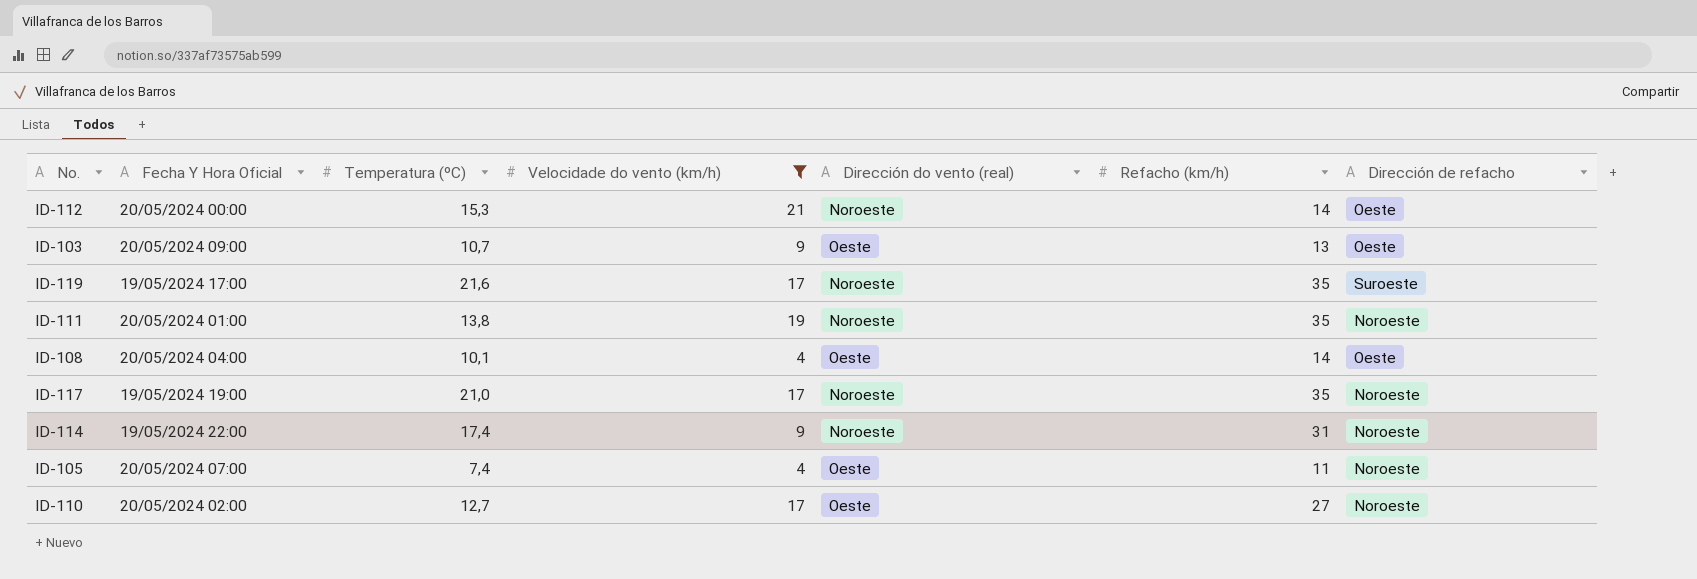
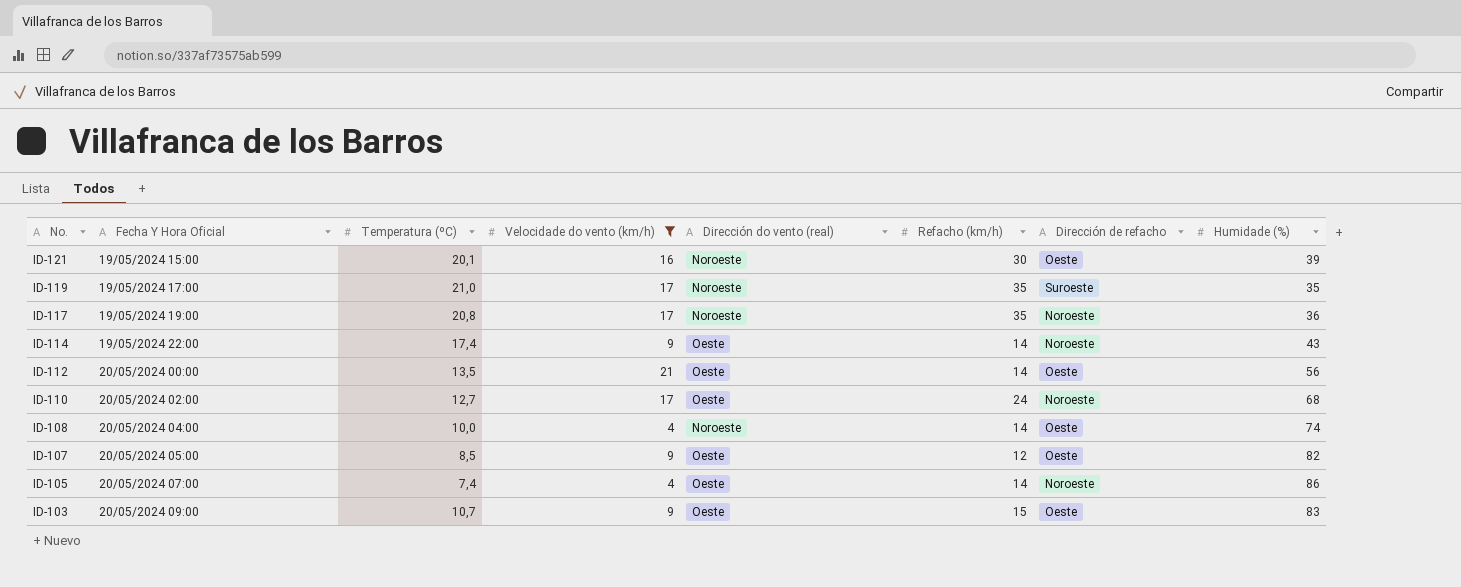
row order: none -> No. descending
column Humidade (%) | position: none -> 8
row ID-111: 20/05/2024 01:00 | 13,8 | 19 | Noroeste | 35 | Noroeste -> none
row ID-121: none -> 19/05/2024 15:00 | 20,1 | 16 | Noroeste | 30 | Oeste | 39
ID-119 | Temperatura (ºC): 21,6 -> 21,0
ID-117 | Temperatura (ºC): 21,0 -> 20,8
ID-114 | Dirección do vento (real): Noroeste -> Oeste
ID-114 | Refacho (km/h): 31 -> 14
ID-112 | Temperatura (ºC): 15,3 -> 13,5
ID-112 | Dirección do vento (real): Noroeste -> Oeste
ID-110 | Refacho (km/h): 27 -> 24
ID-108 | Temperatura (ºC): 10,1 -> 10,0
ID-108 | Dirección do vento (real): Oeste -> Noroeste
row ID-107: none -> 20/05/2024 05:00 | 8,5 | 9 | Oeste | 12 | Oeste | 82
ID-105 | Refacho (km/h): 11 -> 14
ID-103 | Refacho (km/h): 13 -> 15

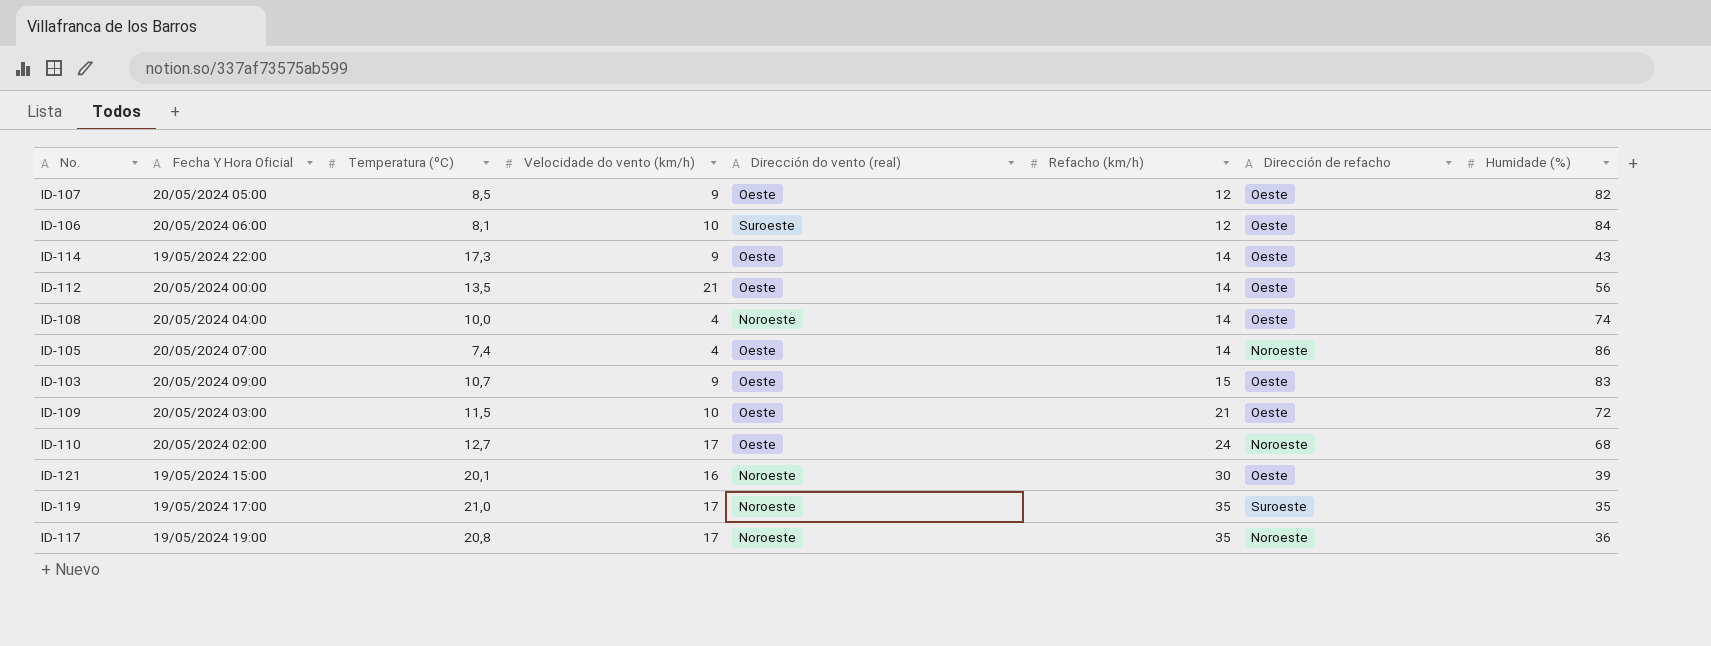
filter: Velocidade do vento (km/h) != 10 -> none
row order: No. descending -> Refacho (km/h) ascending
ID-114 | Temperatura (ºC): 17,4 -> 17,3
ID-114 | Dirección de refacho: Noroeste -> Oeste

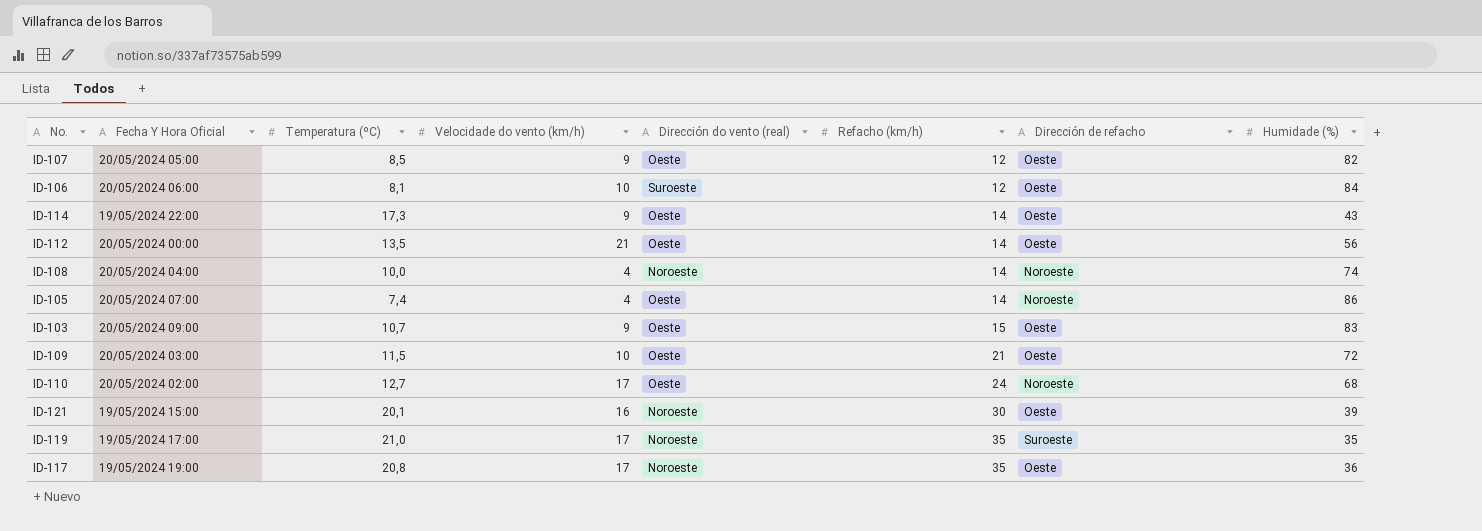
ID-108 | Dirección de refacho: Oeste -> Noroeste
ID-117 | Dirección de refacho: Noroeste -> Oeste

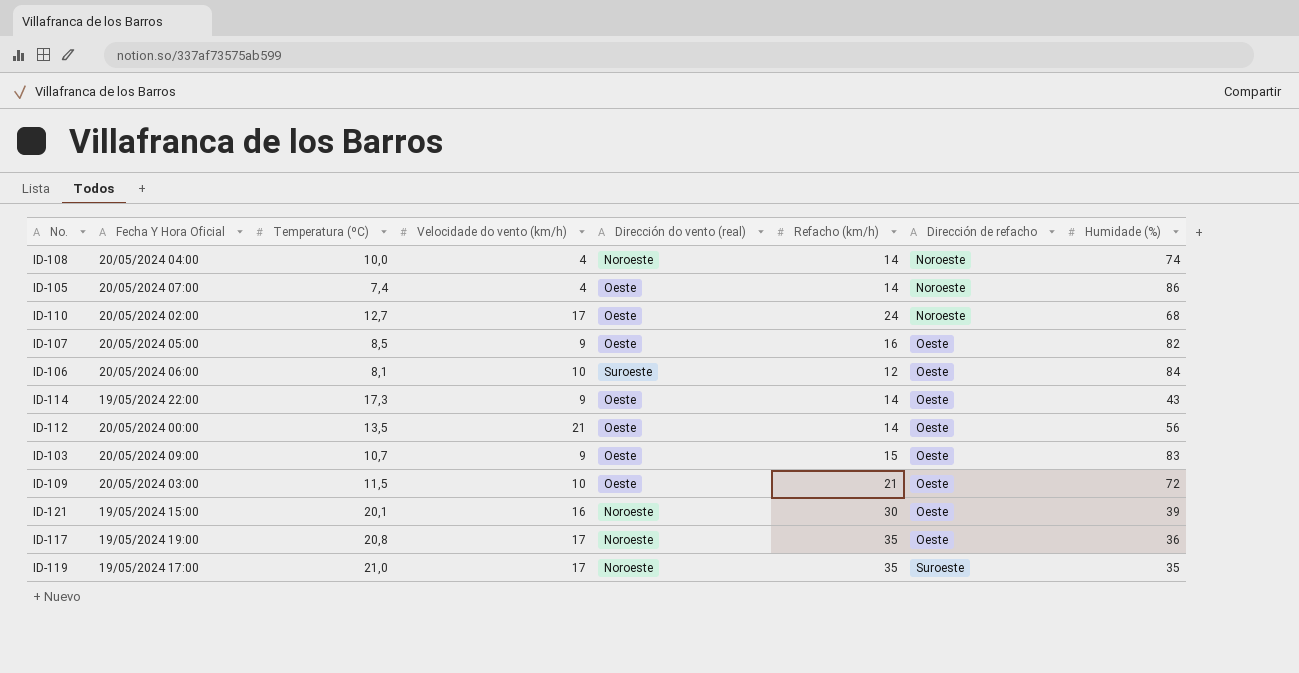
row order: Refacho (km/h) ascending -> Dirección de refacho ascending
ID-107 | Refacho (km/h): 12 -> 16

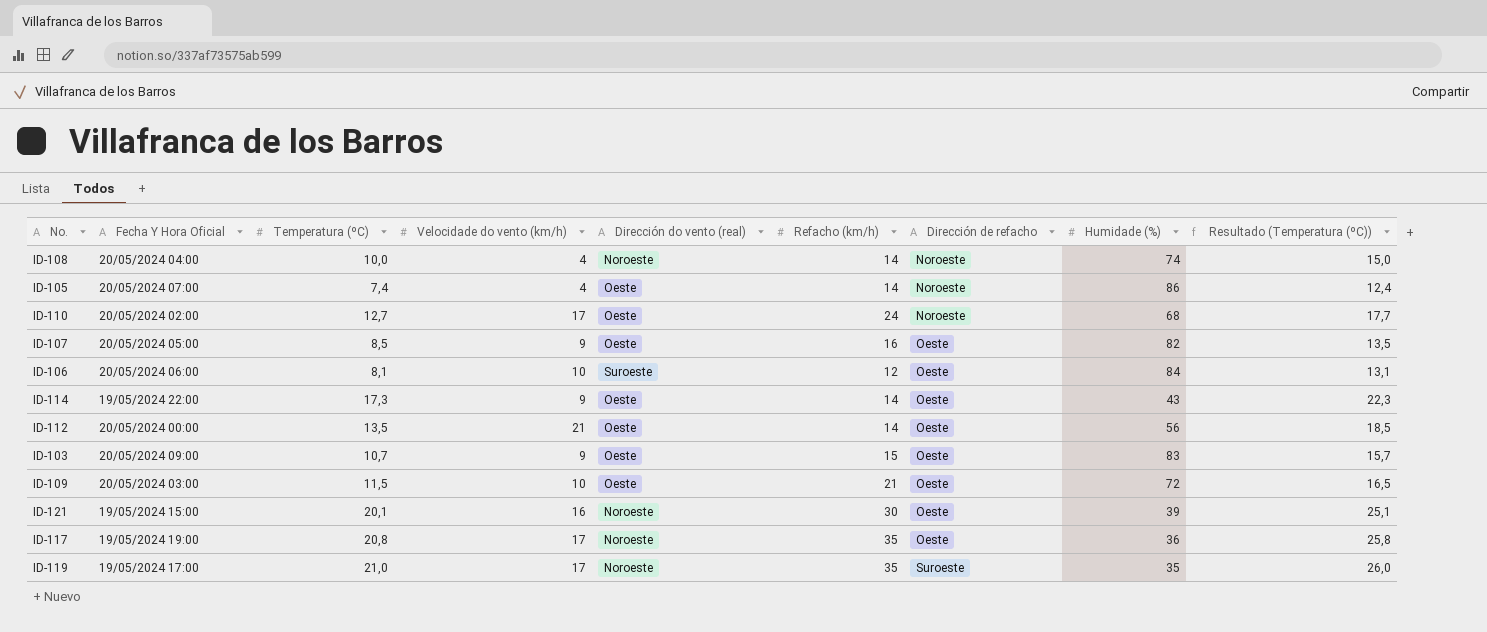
column Resultado (Temperatura (ºC)) | formula: none -> [Temperatura (ºC)] + 5

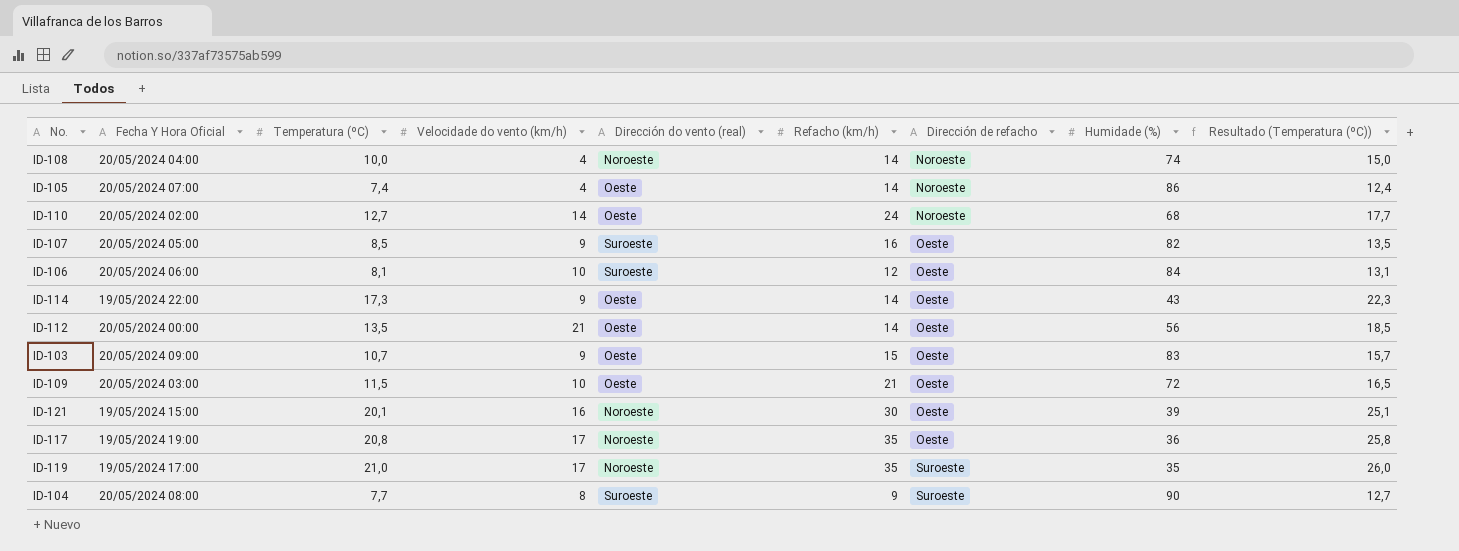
ID-110 | Velocidade do vento (km/h): 17 -> 14
ID-107 | Dirección do vento (real): Oeste -> Suroeste
row ID-104: none -> 20/05/2024 08:00 | 7,7 | 8 | Suroeste | 9 | Suroeste | 90 | 12,7

